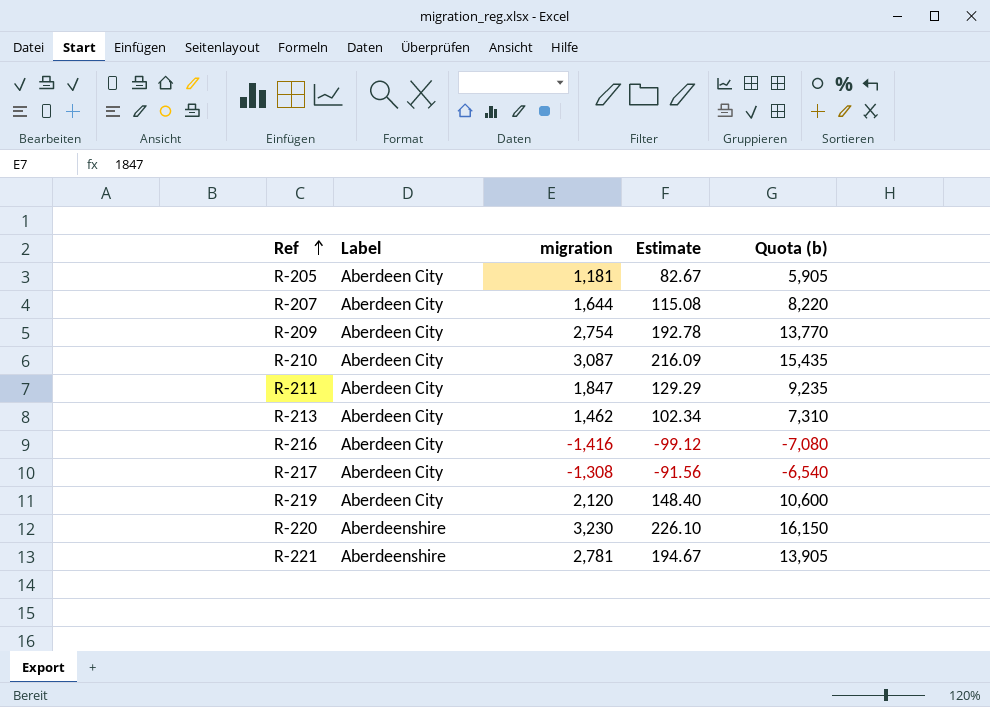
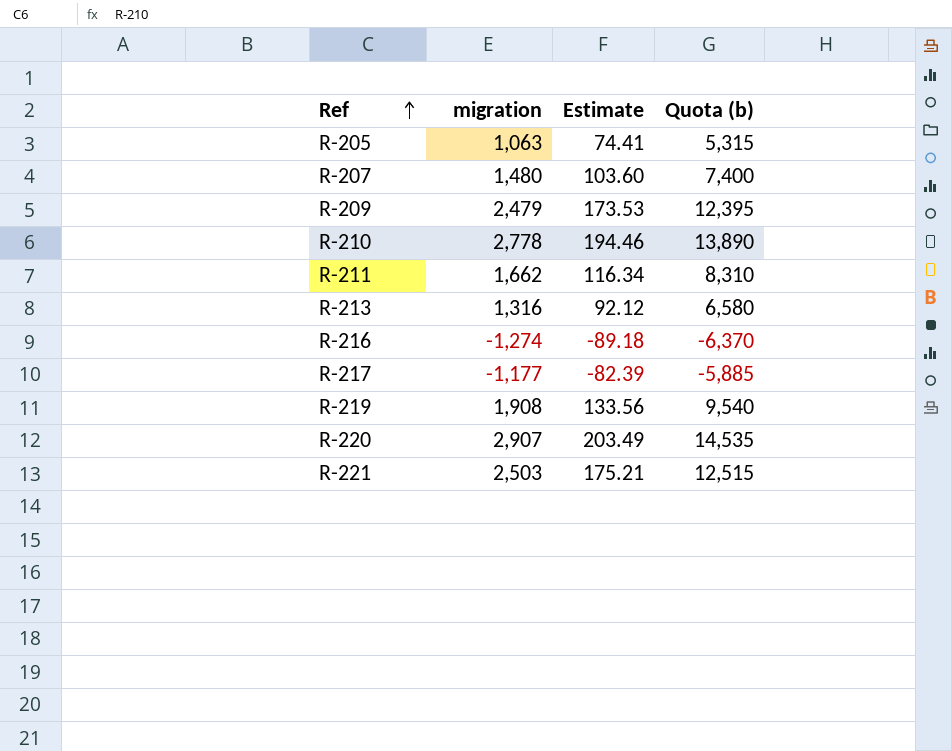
column Label | position: 2 -> none
R-205 | migration: 1,181 -> 1,063
R-205 | Estimate: 82.67 -> 74.41
R-205 | Quota (b): 5,905 -> 5,315
R-207 | migration: 1,644 -> 1,480
R-207 | Estimate: 115.08 -> 103.60
R-207 | Quota (b): 8,220 -> 7,400
R-209 | migration: 2,754 -> 2,479
R-209 | Estimate: 192.78 -> 173.53
R-209 | Quota (b): 13,770 -> 12,395
R-210 | migration: 3,087 -> 2,778
R-210 | Estimate: 216.09 -> 194.46
R-210 | Quota (b): 15,435 -> 13,890
R-211 | migration: 1,847 -> 1,662
R-211 | Estimate: 129.29 -> 116.34
R-211 | Quota (b): 9,235 -> 8,310
R-213 | migration: 1,462 -> 1,316
R-213 | Estimate: 102.34 -> 92.12
R-213 | Quota (b): 7,310 -> 6,580
R-216 | migration: -1,416 -> -1,274
R-216 | Estimate: -99.12 -> -89.18
R-216 | Quota (b): -7,080 -> -6,370
R-217 | migration: -1,308 -> -1,177
R-217 | Estimate: -91.56 -> -82.39
R-217 | Quota (b): -6,540 -> -5,885
R-219 | migration: 2,120 -> 1,908
R-219 | Estimate: 148.40 -> 133.56
R-219 | Quota (b): 10,600 -> 9,540
R-220 | migration: 3,230 -> 2,907
R-220 | Estimate: 226.10 -> 203.49
R-220 | Quota (b): 16,150 -> 14,535
R-221 | migration: 2,781 -> 2,503
R-221 | Estimate: 194.67 -> 175.21
R-221 | Quota (b): 13,905 -> 12,515

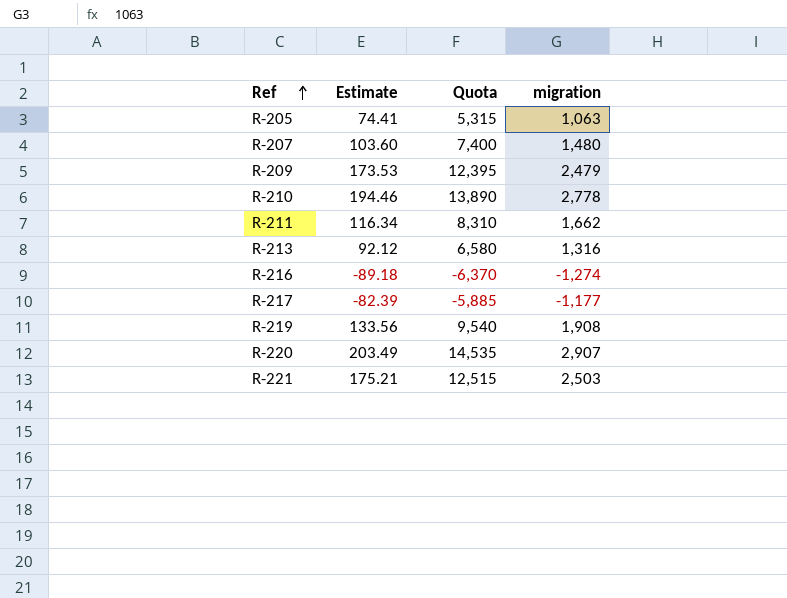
column name: Quota (b) -> Quota
column migration | position: 2 -> 4

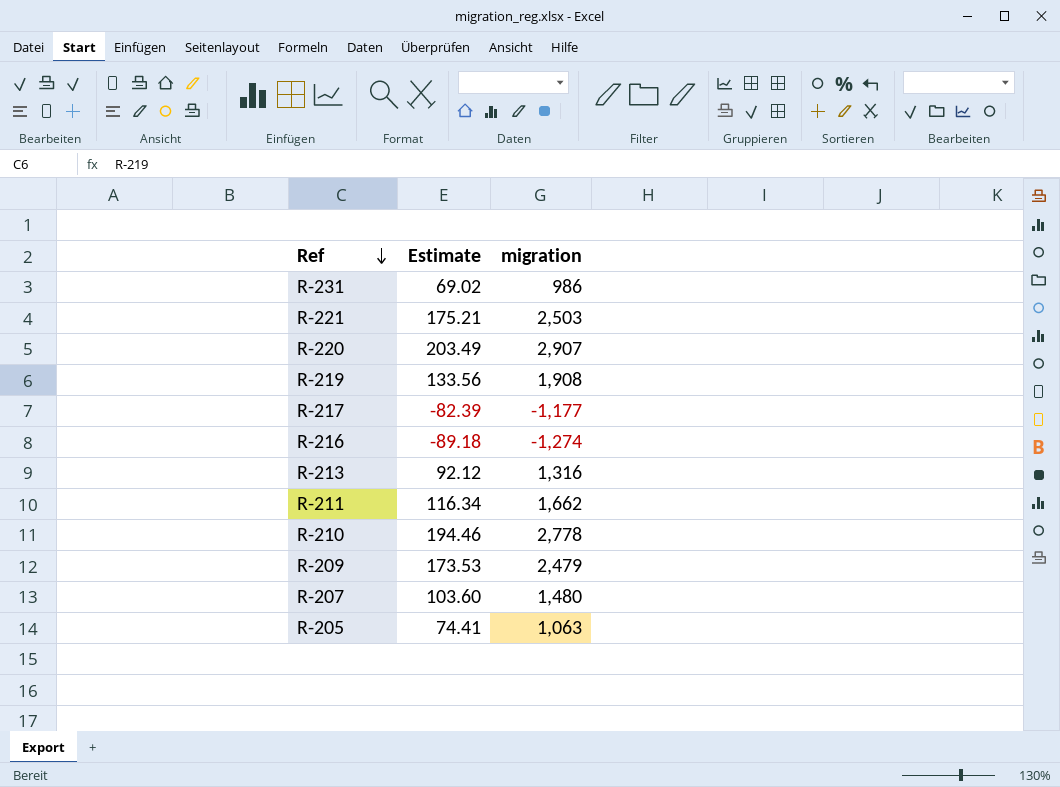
row order: Ref ascending -> Ref descending
column Quota | formula: [migration] * 5 -> none
row R-231: none -> 69.02 | 986

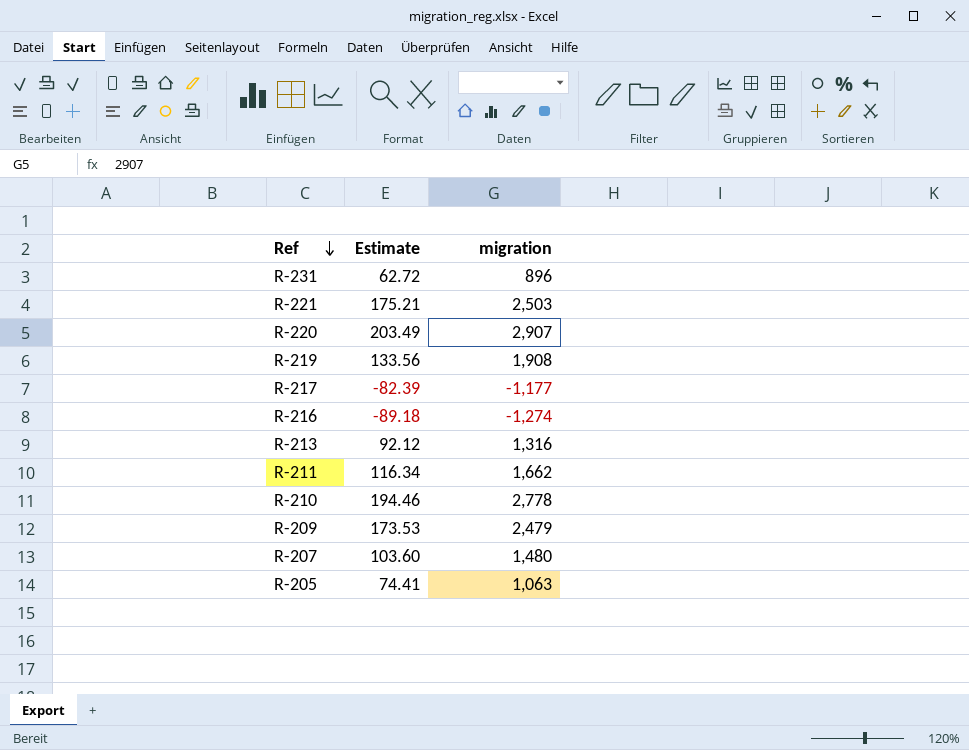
R-231 | Estimate: 69.02 -> 62.72
R-231 | migration: 986 -> 896

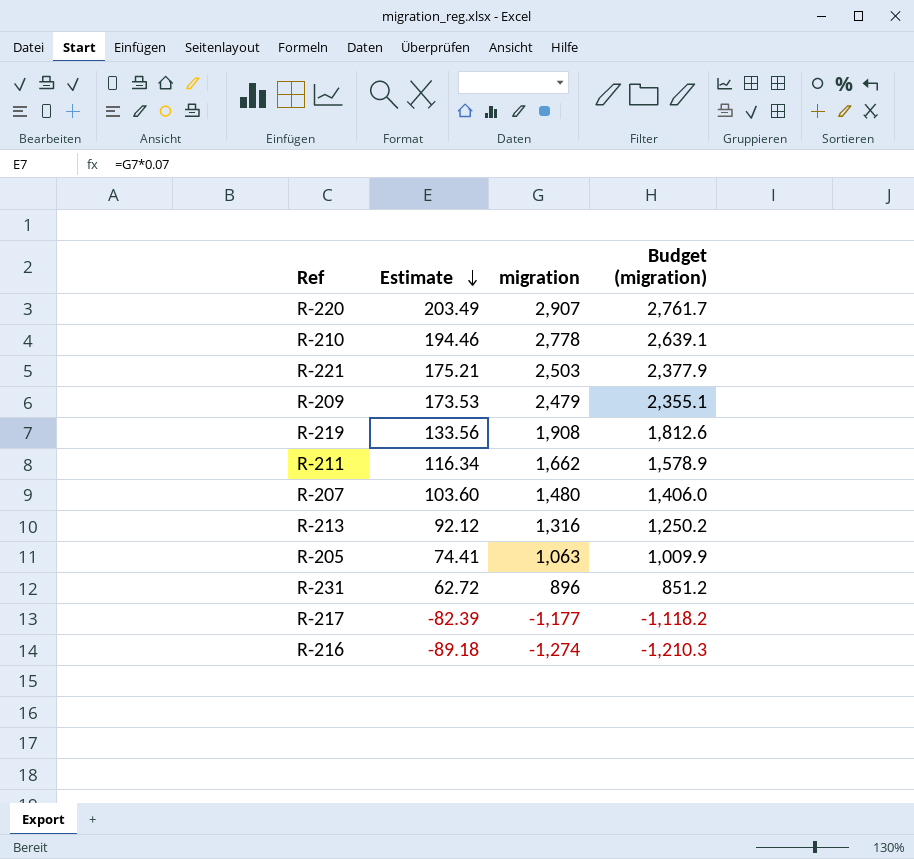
row order: Ref descending -> Estimate descending
column Budget (migration) | formula: none -> [migration] * 0.95

